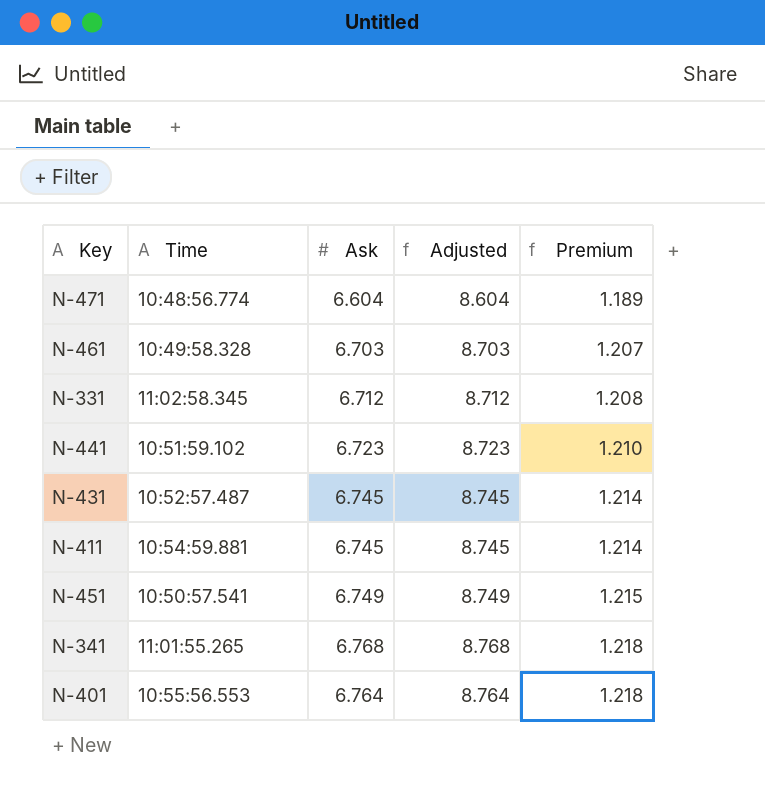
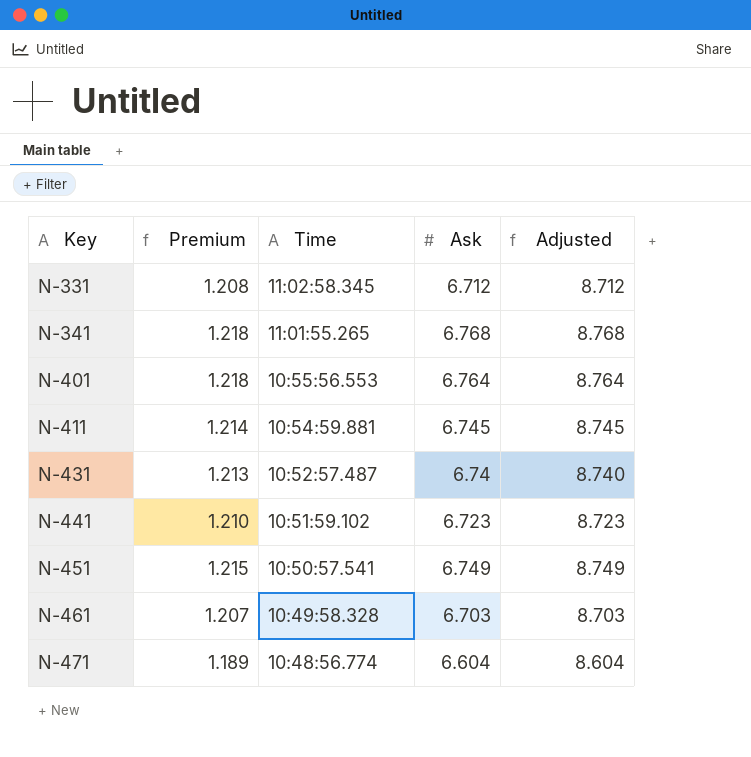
row order: Premium ascending -> Key ascending
column Premium | position: 5 -> 2
N-431 | Premium: 1.214 -> 1.213
N-431 | Ask: 6.745 -> 6.74
N-431 | Adjusted: 8.745 -> 8.740

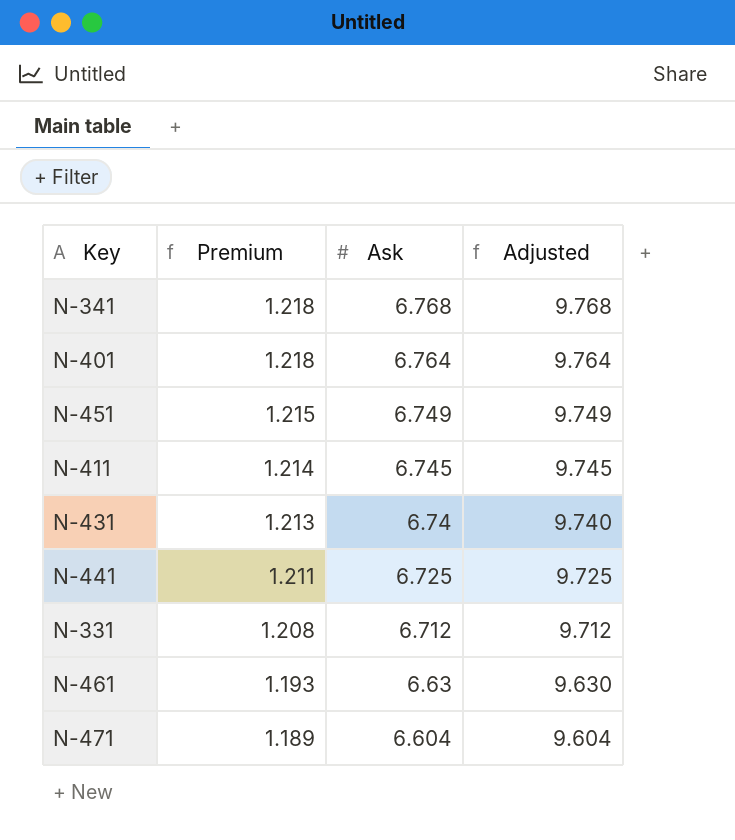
row order: Key ascending -> Premium descending
column Time | position: 3 -> none
column Adjusted | formula: [Ask] + 2 -> [Ask] + 3
N-441 | Premium: 1.210 -> 1.211
N-441 | Ask: 6.723 -> 6.725
N-461 | Premium: 1.207 -> 1.193
N-461 | Ask: 6.703 -> 6.63

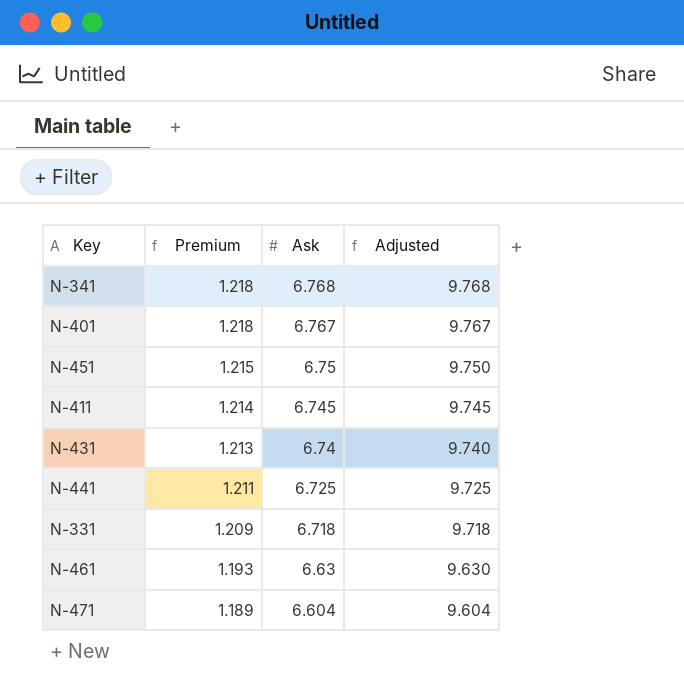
N-401 | Ask: 6.764 -> 6.767
N-401 | Adjusted: 9.764 -> 9.767
N-451 | Ask: 6.749 -> 6.75
N-451 | Adjusted: 9.749 -> 9.750
N-331 | Premium: 1.208 -> 1.209
N-331 | Ask: 6.712 -> 6.718
N-331 | Adjusted: 9.712 -> 9.718

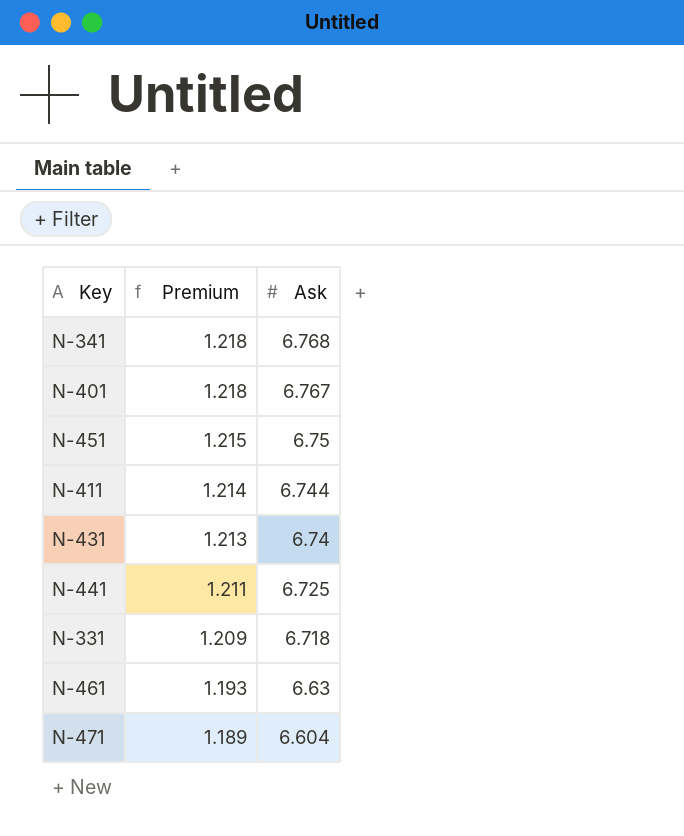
column Adjusted | formula: [Ask] + 3 -> none
N-411 | Ask: 6.745 -> 6.744

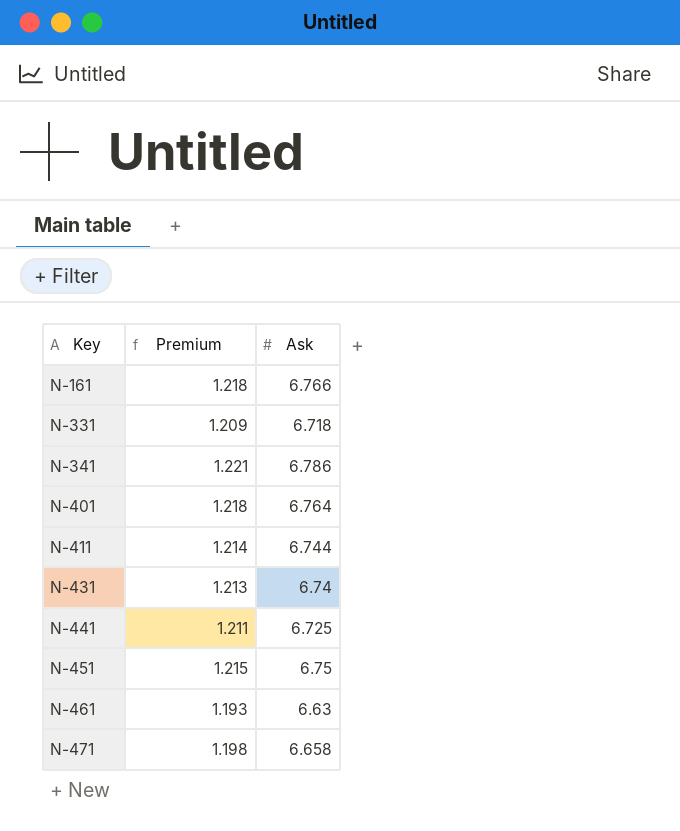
row order: Premium descending -> Key ascending
row N-161: none -> 1.218 | 6.766
N-341 | Premium: 1.218 -> 1.221
N-341 | Ask: 6.768 -> 6.786
N-401 | Ask: 6.767 -> 6.764
N-471 | Premium: 1.189 -> 1.198
N-471 | Ask: 6.604 -> 6.658

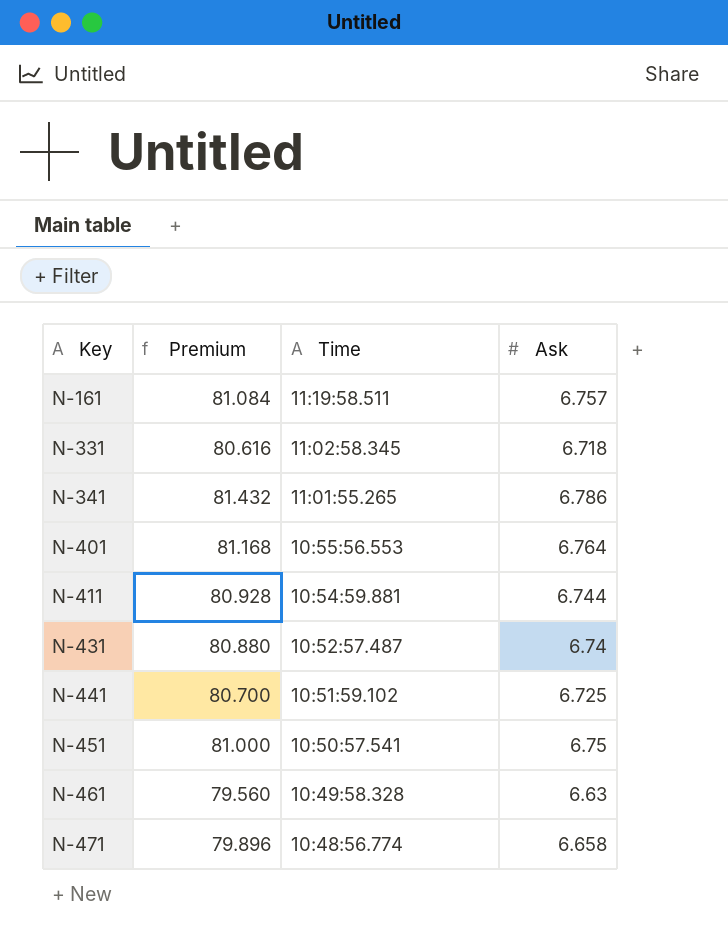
column Premium | formula: [Ask] * 0.18 -> [Ask] * 12
column Time | position: none -> 3
N-161 | Ask: 6.766 -> 6.757

